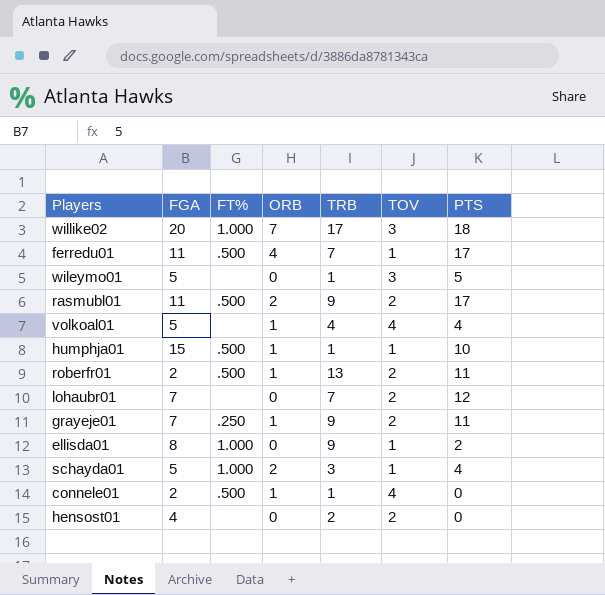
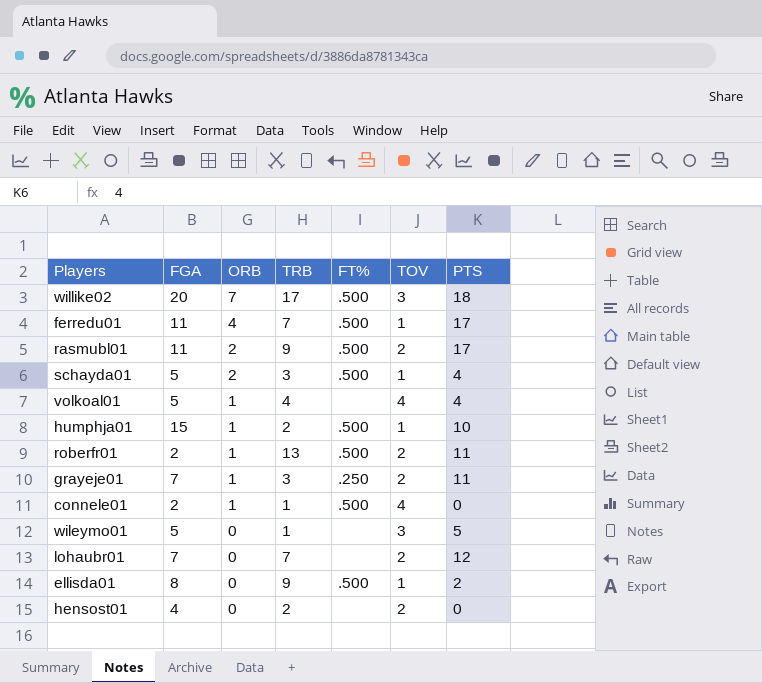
row order: none -> ORB descending
column FT% | position: 3 -> 5
willike02 | FT%: 1.000 -> .500
schayda01 | FT%: 1.000 -> .500
humphja01 | TRB: 1 -> 2
grayeje01 | TRB: 9 -> 3
ellisda01 | FT%: 1.000 -> .500

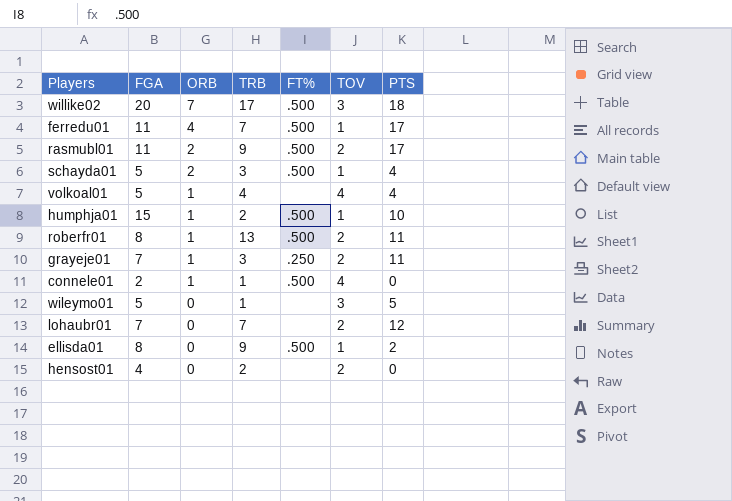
roberfr01 | FGA: 2 -> 8

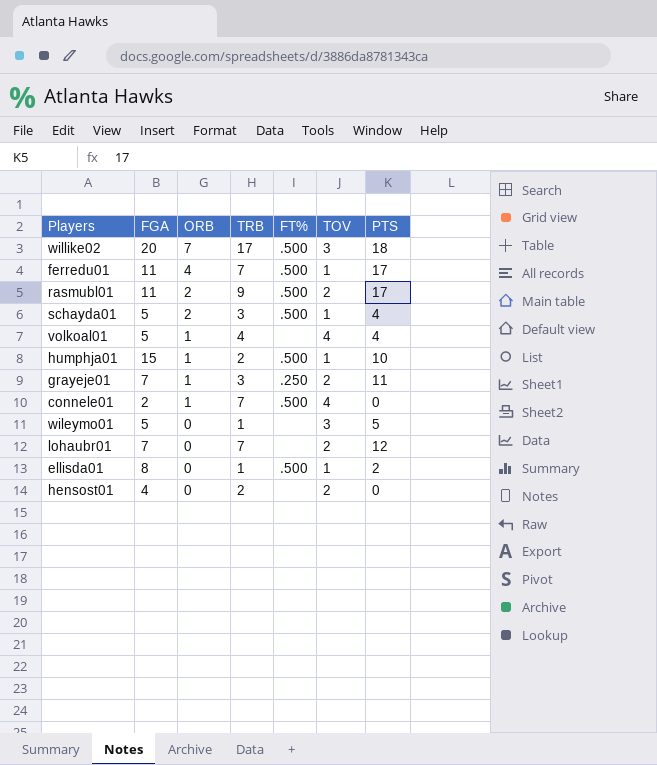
row roberfr01: 8 | 1 | 13 | .500 | 2 | 11 -> none
connele01 | TRB: 1 -> 7
ellisda01 | TRB: 9 -> 1

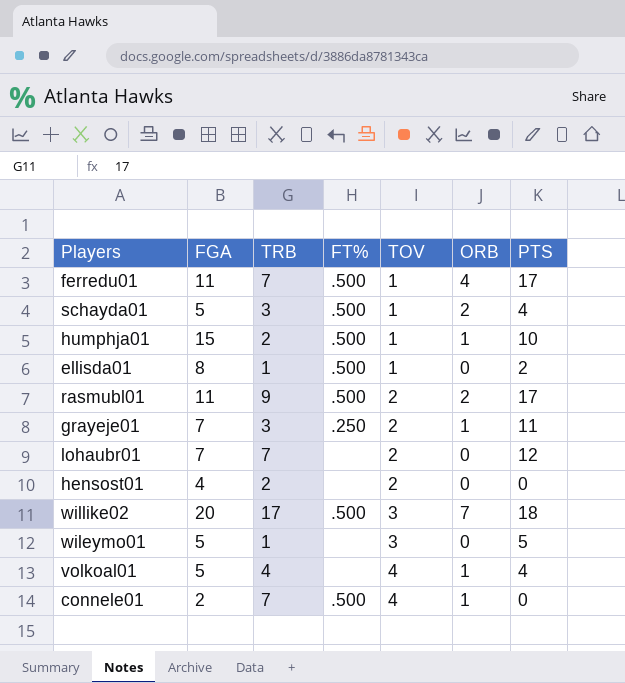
row order: ORB descending -> TOV ascending
column ORB | position: 3 -> 6

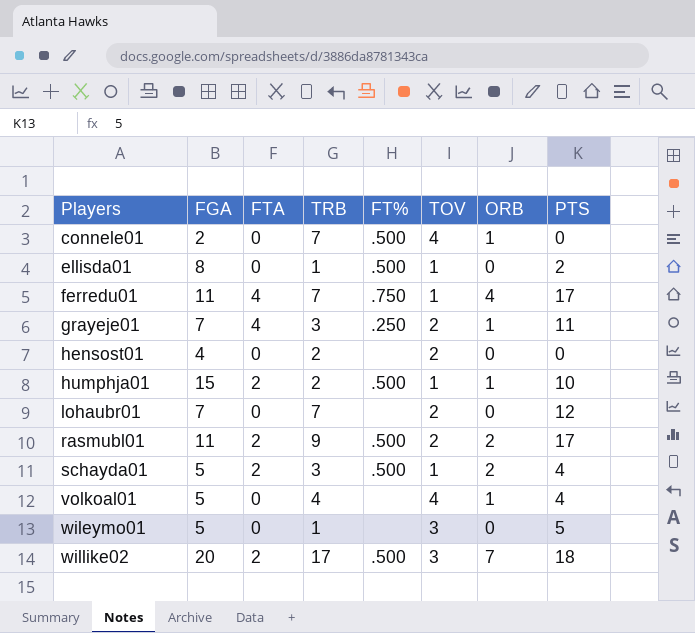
row order: TOV ascending -> Players ascending
column FTA | position: none -> 3
ferredu01 | FT%: .500 -> .750

